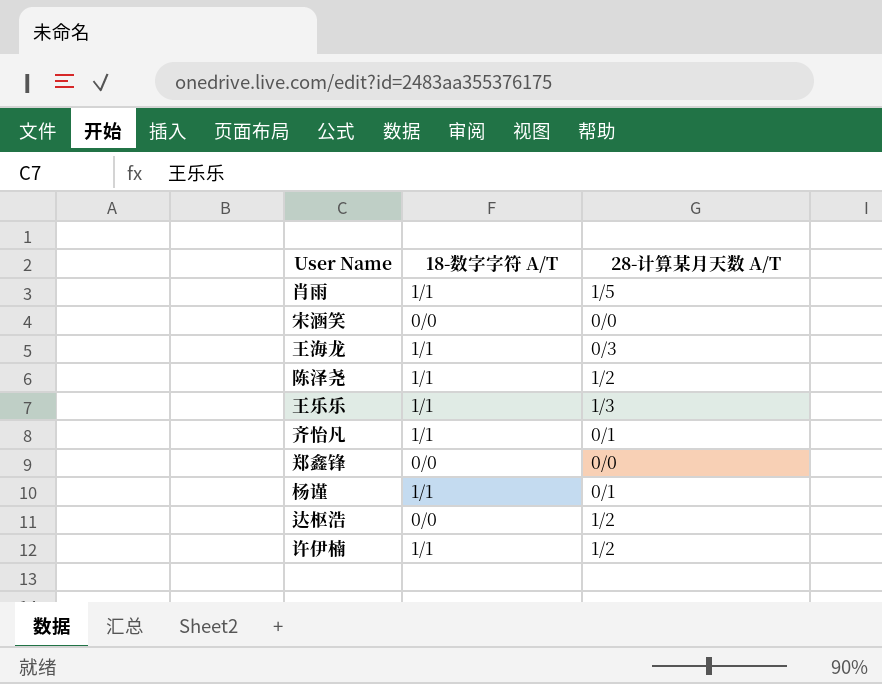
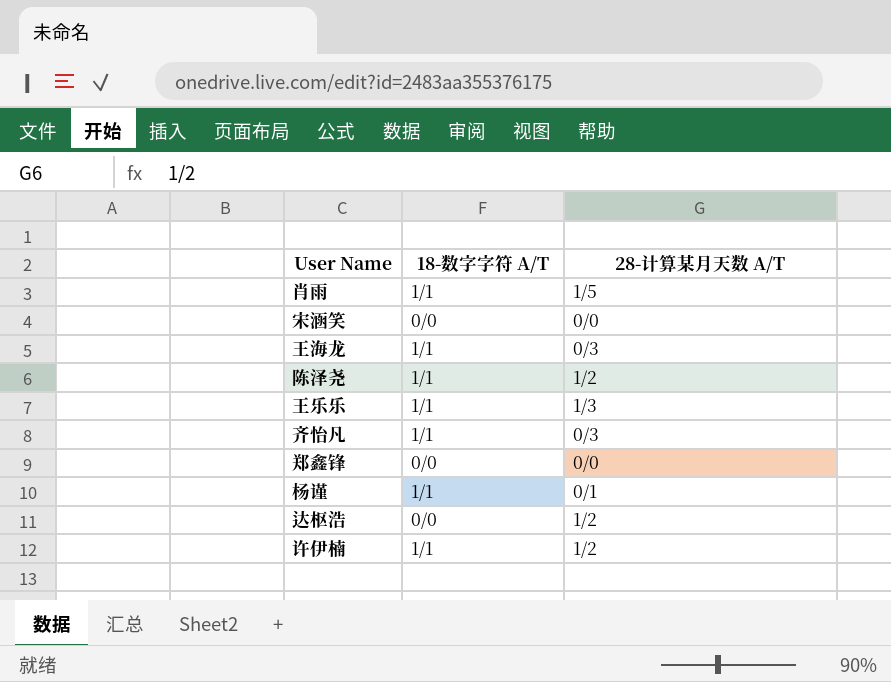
齐怡凡 | 28-计算某月天数 A/T: 0/1 -> 0/3

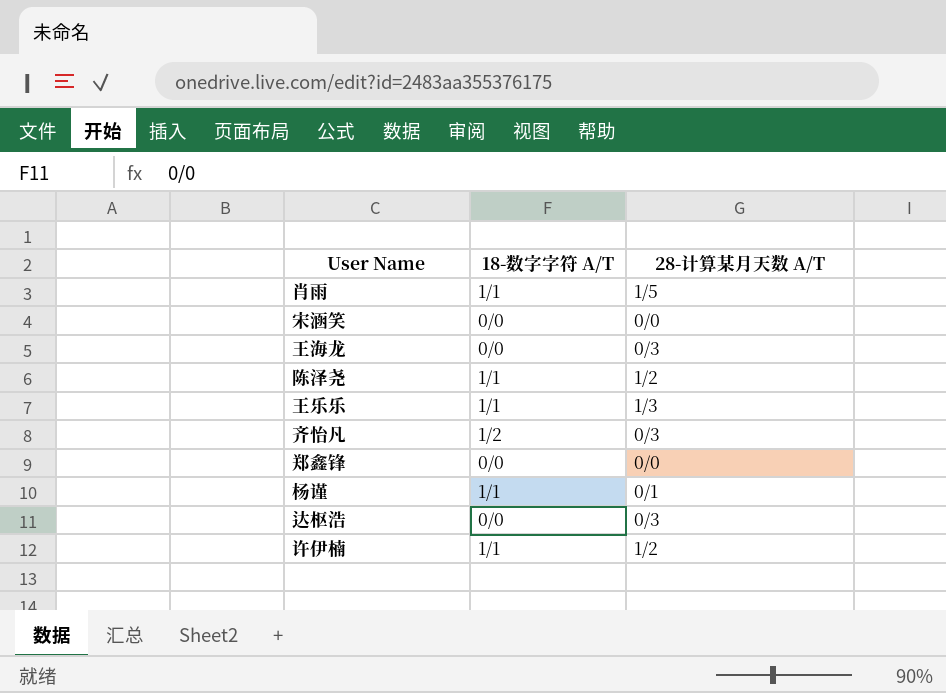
王海龙 | 18-数字字符 A/T: 1/1 -> 0/0
齐怡凡 | 18-数字字符 A/T: 1/1 -> 1/2
达枢浩 | 28-计算某月天数 A/T: 1/2 -> 0/3

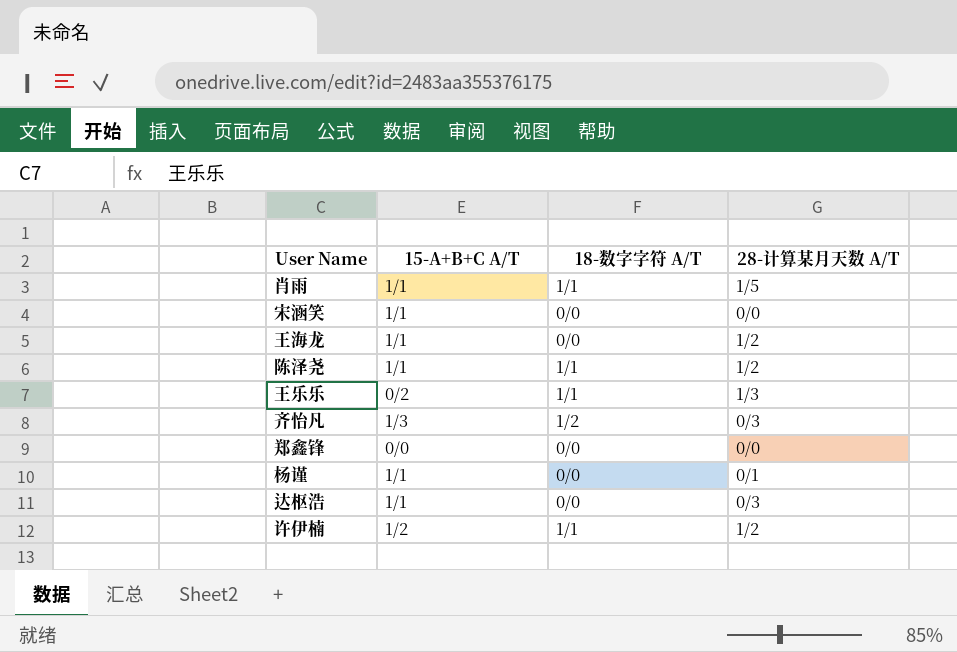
column 15-A+B+C A/T | position: none -> 2
王海龙 | 28-计算某月天数 A/T: 0/3 -> 1/2
杨谨 | 18-数字字符 A/T: 1/1 -> 0/0

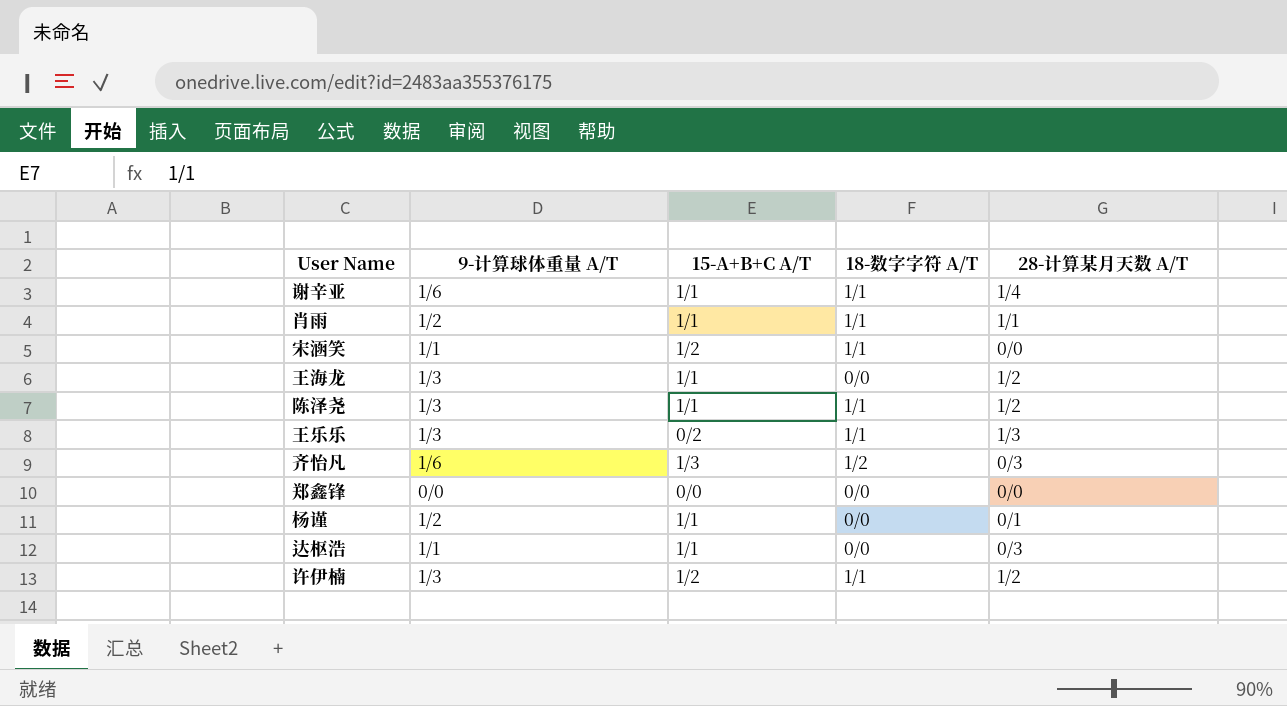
column 9-计算球体重量 A/T | position: none -> 2
row 谢辛亚: none -> 1/6 | 1/1 | 1/1 | 1/4
肖雨 | 28-计算某月天数 A/T: 1/5 -> 1/1
宋涵笑 | 15-A+B+C A/T: 1/1 -> 1/2
宋涵笑 | 18-数字字符 A/T: 0/0 -> 1/1

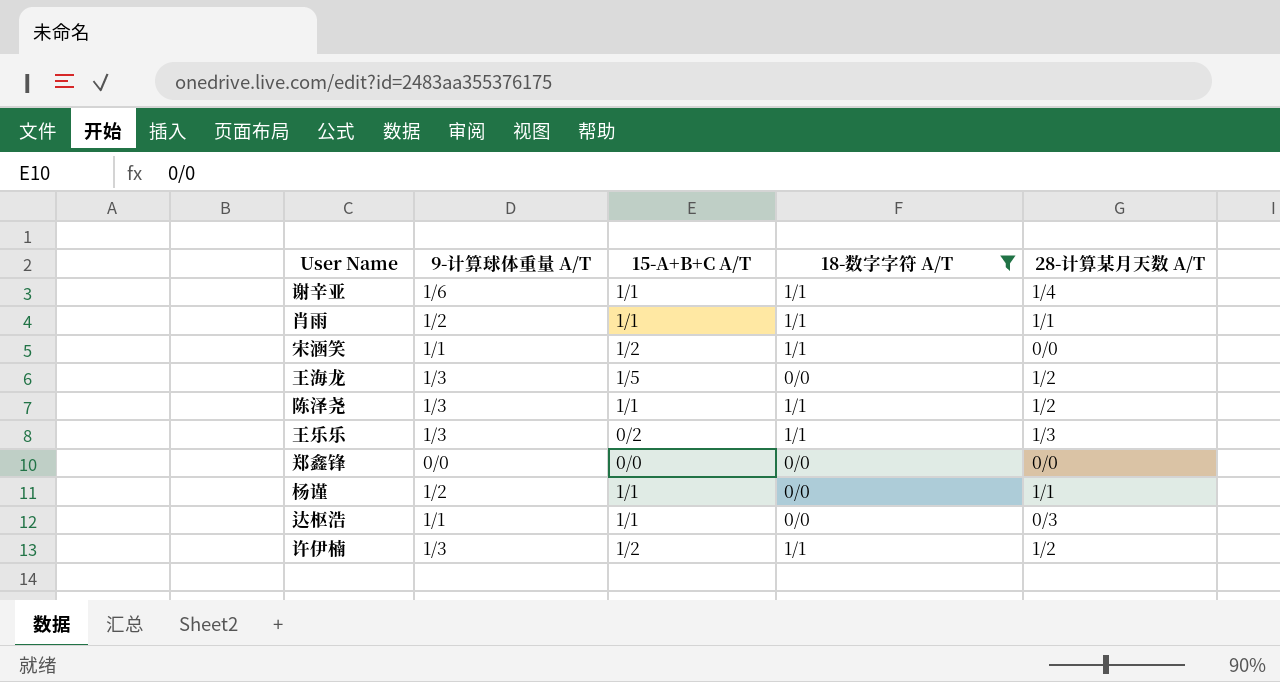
filter: none -> 18-数字字符 A/T != 1/2
王海龙 | 15-A+B+C A/T: 1/1 -> 1/5
杨谨 | 28-计算某月天数 A/T: 0/1 -> 1/1

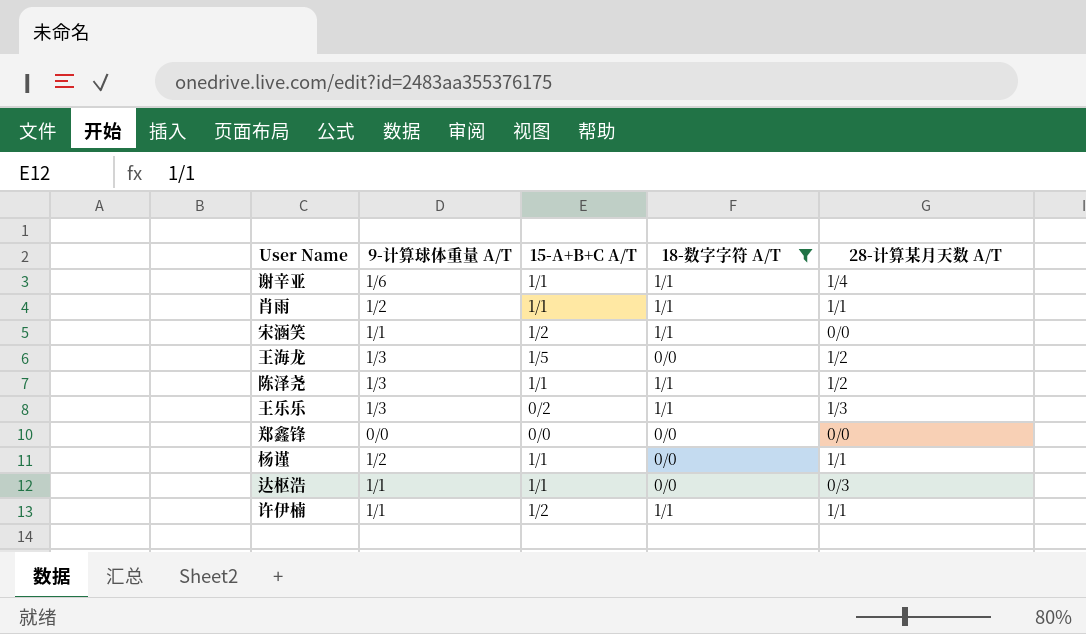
许伊楠 | 9-计算球体重量 A/T: 1/3 -> 1/1
许伊楠 | 28-计算某月天数 A/T: 1/2 -> 1/1

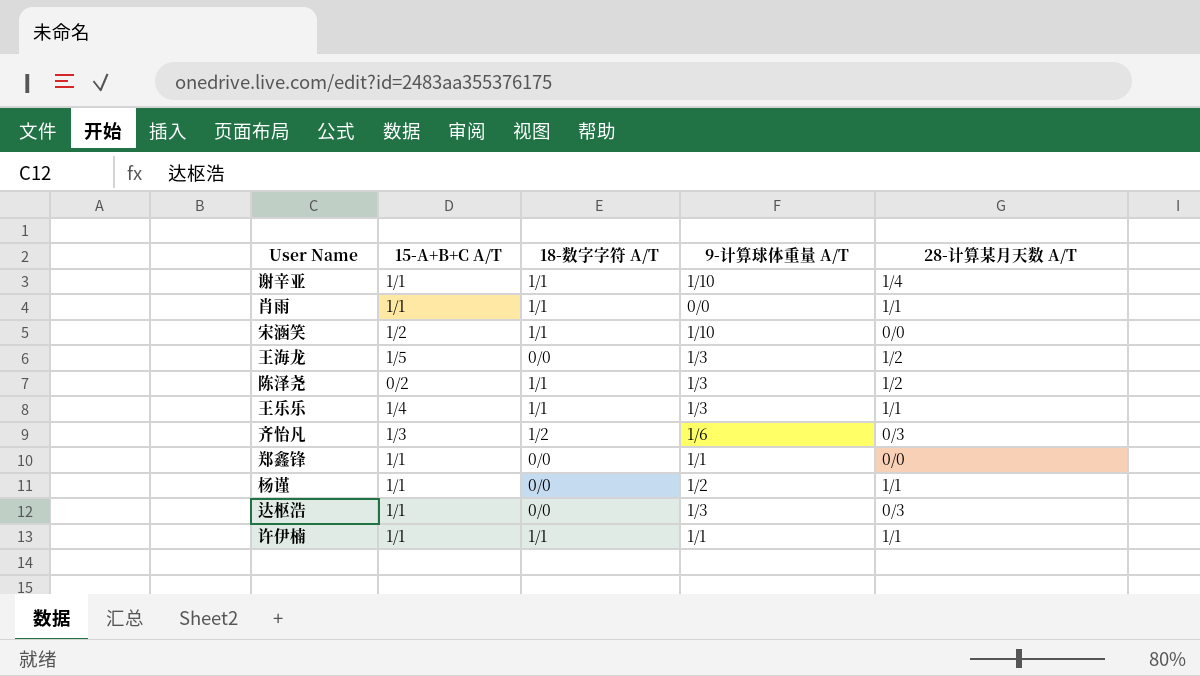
filter: 18-数字字符 A/T != 1/2 -> none
column 9-计算球体重量 A/T | position: 2 -> 4
谢辛亚 | 9-计算球体重量 A/T: 1/6 -> 1/10
肖雨 | 9-计算球体重量 A/T: 1/2 -> 0/0
宋涵笑 | 9-计算球体重量 A/T: 1/1 -> 1/10
陈泽尧 | 15-A+B+C A/T: 1/1 -> 0/2
王乐乐 | 15-A+B+C A/T: 0/2 -> 1/4
王乐乐 | 28-计算某月天数 A/T: 1/3 -> 1/1
郑鑫锋 | 15-A+B+C A/T: 0/0 -> 1/1
郑鑫锋 | 9-计算球体重量 A/T: 0/0 -> 1/1
达枢浩 | 9-计算球体重量 A/T: 1/1 -> 1/3
许伊楠 | 15-A+B+C A/T: 1/2 -> 1/1

